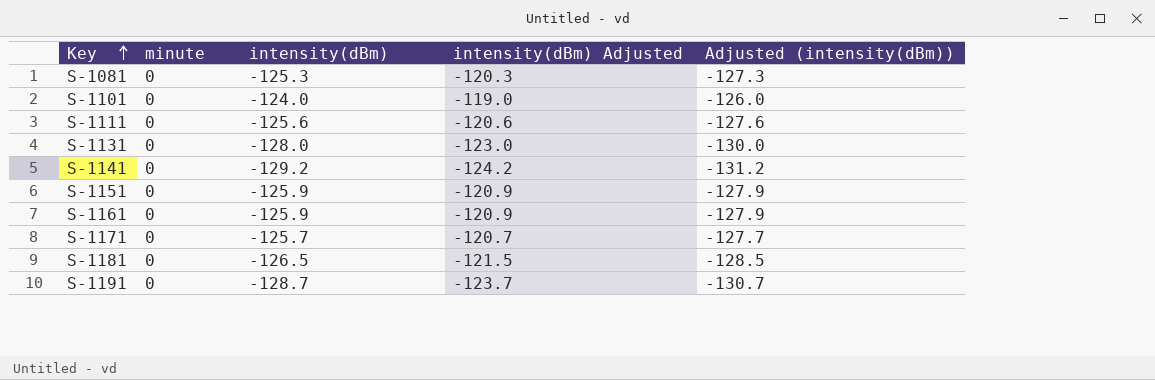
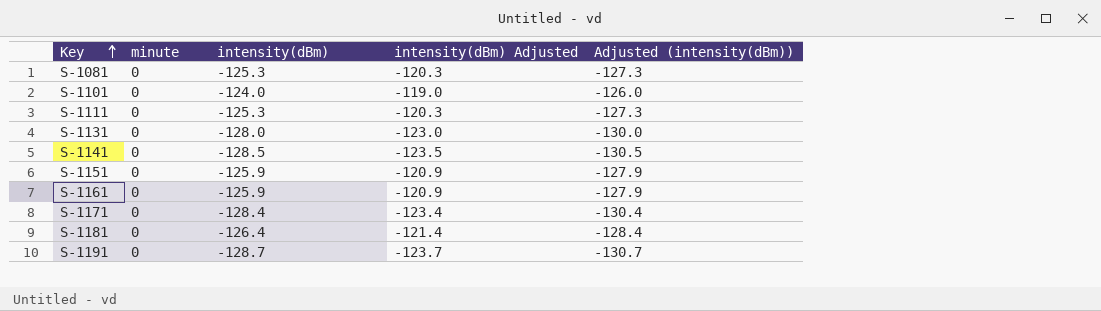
S-1111 | intensity(dBm): -125.6 -> -125.3
S-1111 | intensity(dBm) Adjusted: -120.6 -> -120.3
S-1111 | Adjusted (intensity(dBm)): -127.6 -> -127.3
S-1141 | intensity(dBm): -129.2 -> -128.5
S-1141 | intensity(dBm) Adjusted: -124.2 -> -123.5
S-1141 | Adjusted (intensity(dBm)): -131.2 -> -130.5
S-1171 | intensity(dBm): -125.7 -> -128.4
S-1171 | intensity(dBm) Adjusted: -120.7 -> -123.4
S-1171 | Adjusted (intensity(dBm)): -127.7 -> -130.4
S-1181 | intensity(dBm): -126.5 -> -126.4
S-1181 | intensity(dBm) Adjusted: -121.5 -> -121.4
S-1181 | Adjusted (intensity(dBm)): -128.5 -> -128.4

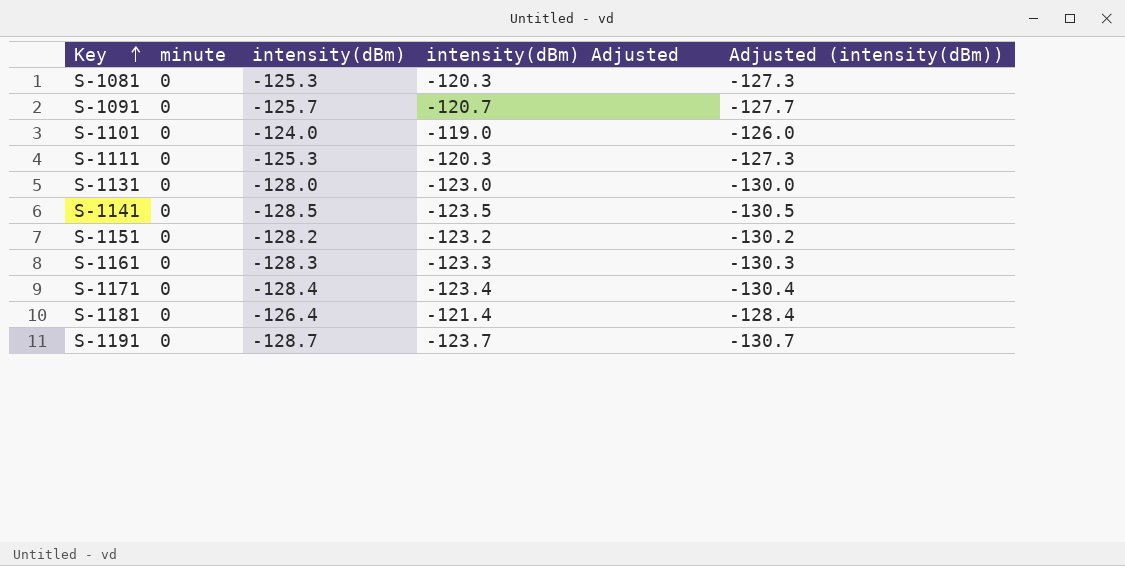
row S-1091: none -> 0 | -125.7 | -120.7 | -127.7
S-1151 | intensity(dBm): -125.9 -> -128.2
S-1151 | intensity(dBm) Adjusted: -120.9 -> -123.2
S-1151 | Adjusted (intensity(dBm)): -127.9 -> -130.2
S-1161 | intensity(dBm): -125.9 -> -128.3
S-1161 | intensity(dBm) Adjusted: -120.9 -> -123.3
S-1161 | Adjusted (intensity(dBm)): -127.9 -> -130.3

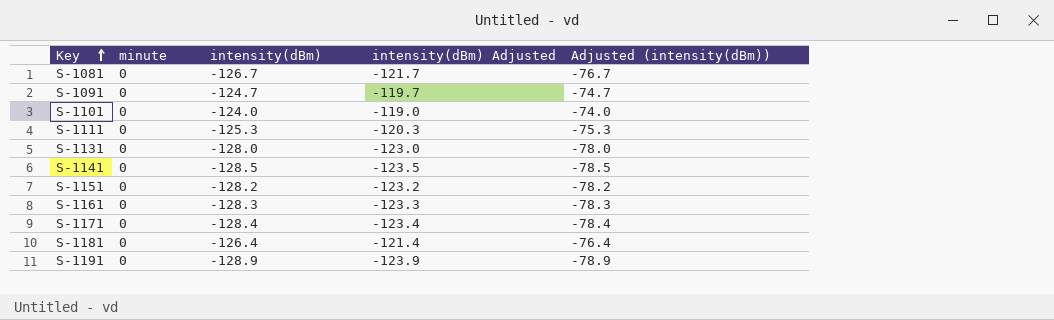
column Adjusted (intensity(dBm)) | formula: [intensity(dBm)] - 2 -> [intensity(dBm)] + 50
S-1081 | intensity(dBm): -125.3 -> -126.7
S-1081 | intensity(dBm) Adjusted: -120.3 -> -121.7
S-1091 | intensity(dBm): -125.7 -> -124.7
S-1091 | intensity(dBm) Adjusted: -120.7 -> -119.7
S-1191 | intensity(dBm): -128.7 -> -128.9
S-1191 | intensity(dBm) Adjusted: -123.7 -> -123.9

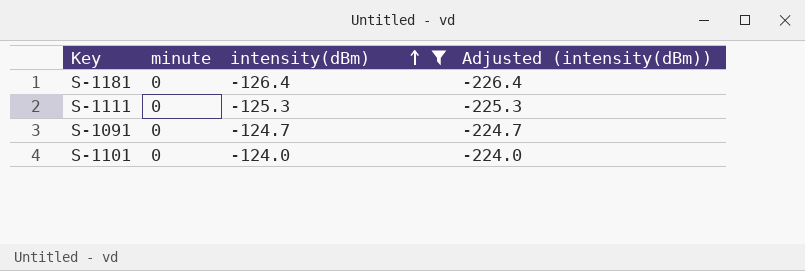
filter: none -> intensity(dBm) >= -126.4
row order: Key ascending -> intensity(dBm) ascending
column intensity(dBm) Adjusted | formula: [intensity(dBm)] + 5 -> none
column Adjusted (intensity(dBm)) | formula: [intensity(dBm)] + 50 -> [intensity(dBm)] - 100

